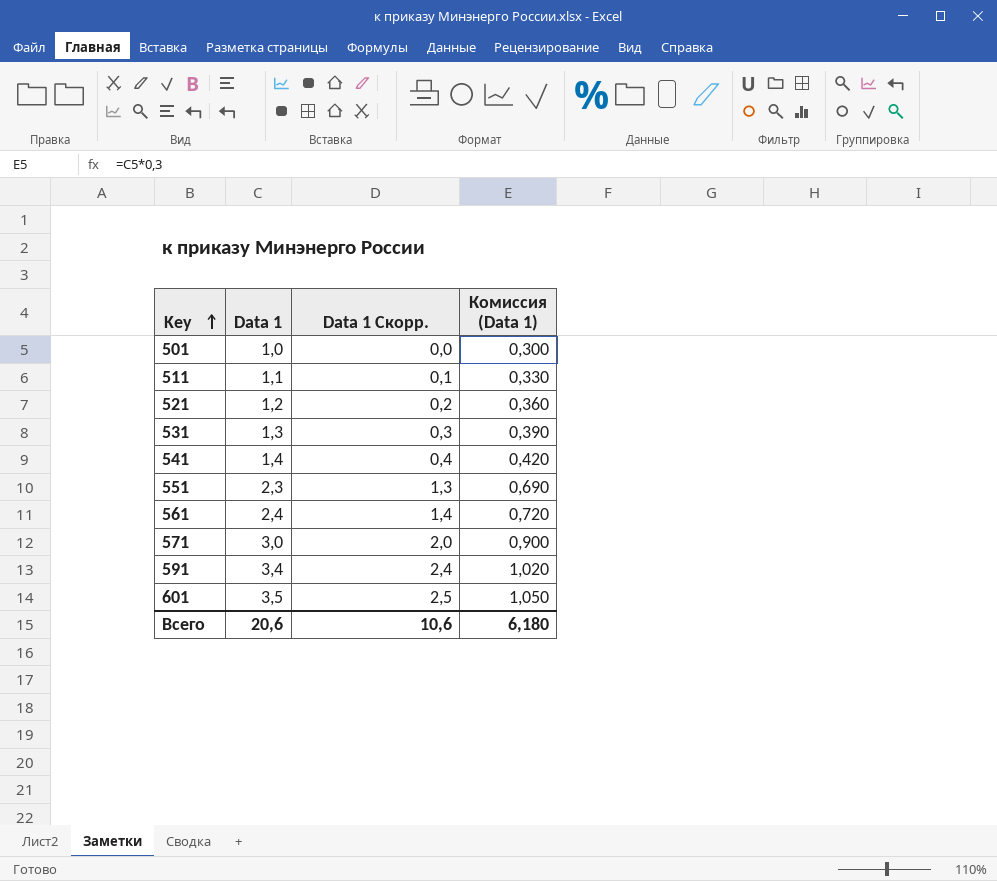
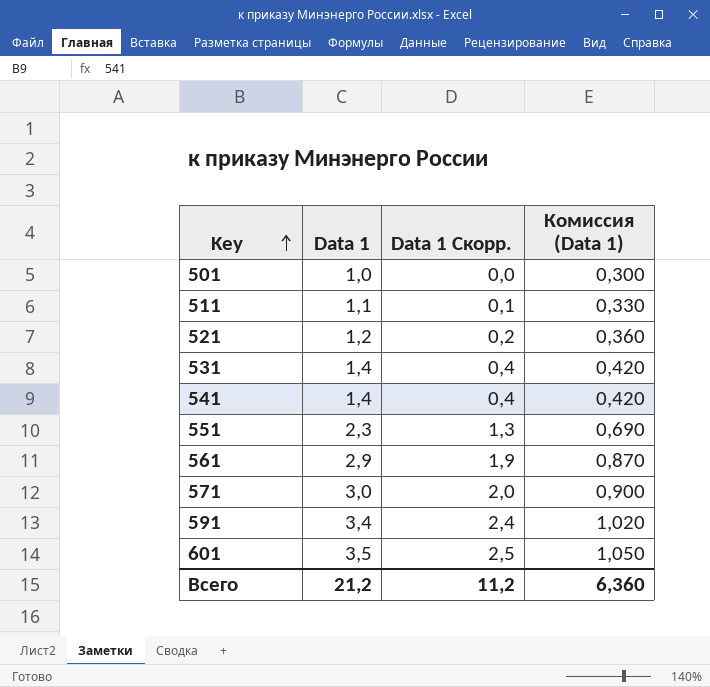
531 | Data 1: 1,3 -> 1,4
531 | Data 1 Скорр.: 0,3 -> 0,4
531 | Комиссия (Data 1): 0,390 -> 0,420
561 | Data 1: 2,4 -> 2,9
561 | Data 1 Скорр.: 1,4 -> 1,9
561 | Комиссия (Data 1): 0,720 -> 0,870
Всего | Data 1: 20,6 -> 21,2
Всего | Data 1 Скорр.: 10,6 -> 11,2
Всего | Комиссия (Data 1): 6,180 -> 6,360

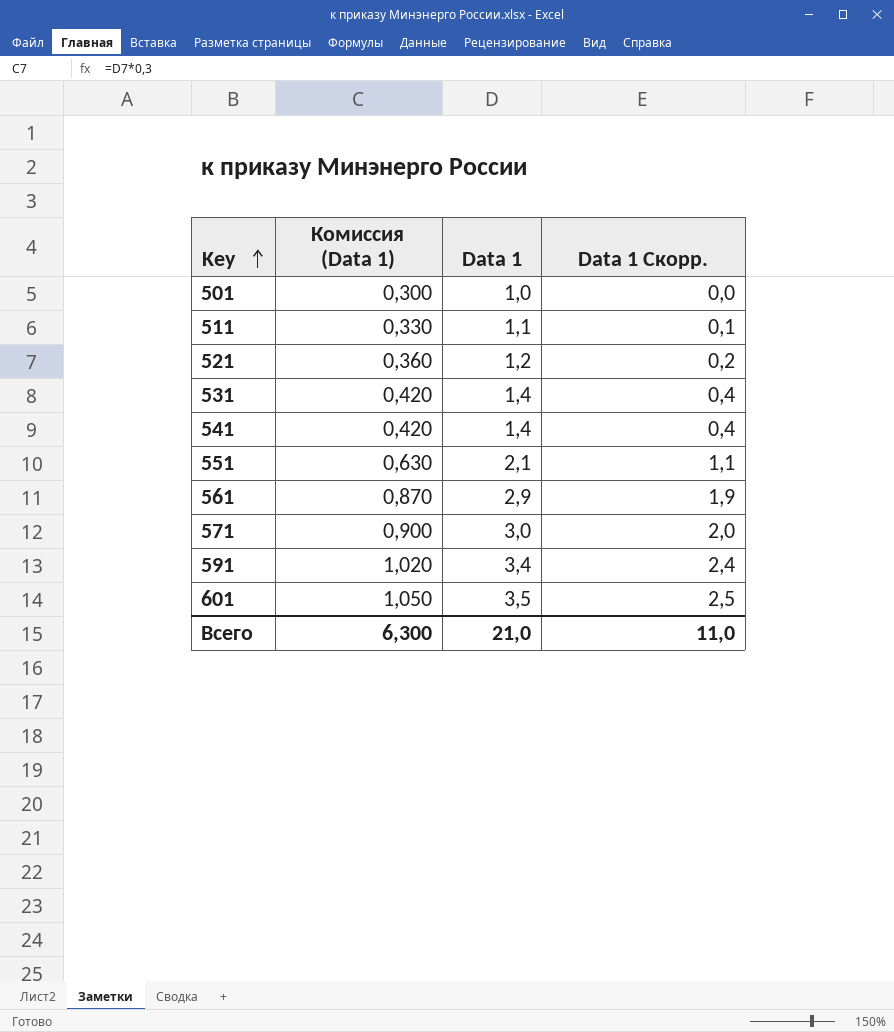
column Комиссия (Data 1) | position: 4 -> 2
551 | Комиссия (Data 1): 0,690 -> 0,630
551 | Data 1: 2,3 -> 2,1
551 | Data 1 Скорр.: 1,3 -> 1,1
Всего | Комиссия (Data 1): 6,360 -> 6,300
Всего | Data 1: 21,2 -> 21,0
Всего | Data 1 Скорр.: 11,2 -> 11,0

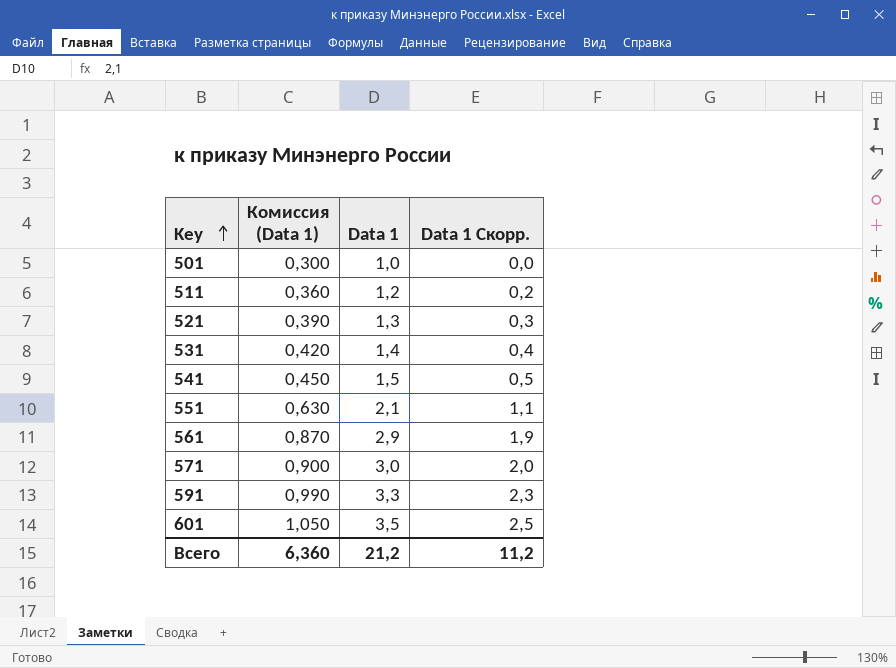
511 | Комиссия (Data 1): 0,330 -> 0,360
511 | Data 1: 1,1 -> 1,2
511 | Data 1 Скорр.: 0,1 -> 0,2
521 | Комиссия (Data 1): 0,360 -> 0,390
521 | Data 1: 1,2 -> 1,3
521 | Data 1 Скорр.: 0,2 -> 0,3
541 | Комиссия (Data 1): 0,420 -> 0,450
541 | Data 1: 1,4 -> 1,5
541 | Data 1 Скорр.: 0,4 -> 0,5
591 | Комиссия (Data 1): 1,020 -> 0,990
591 | Data 1: 3,4 -> 3,3
591 | Data 1 Скорр.: 2,4 -> 2,3
Всего | Комиссия (Data 1): 6,300 -> 6,360
Всего | Data 1: 21,0 -> 21,2
Всего | Data 1 Скорр.: 11,0 -> 11,2

